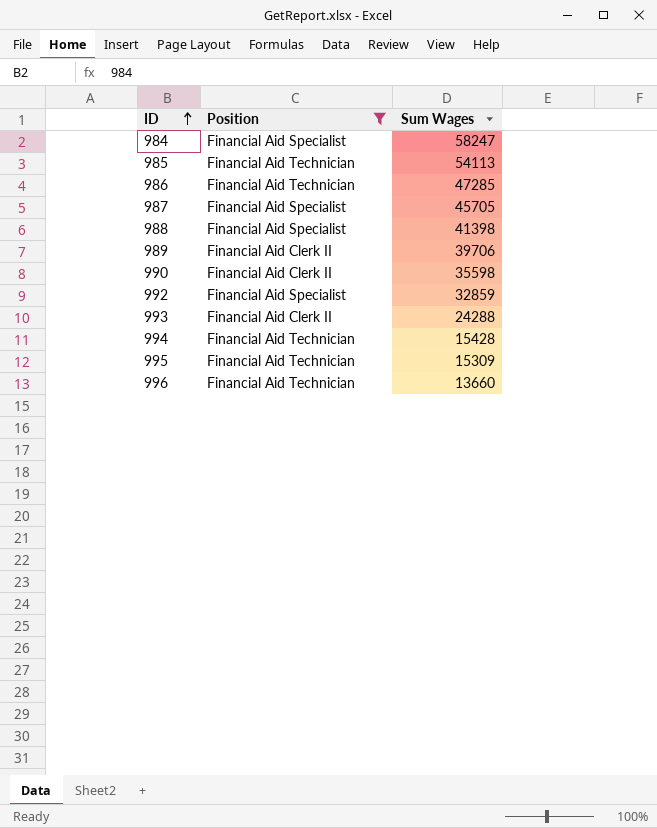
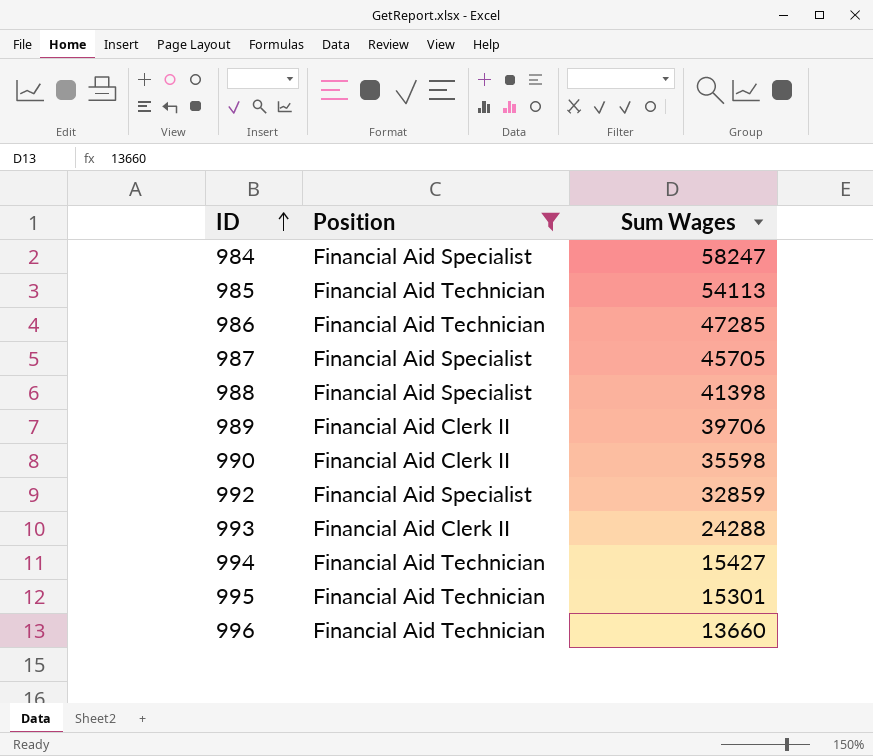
994 | Sum Wages: 15428 -> 15427
995 | Sum Wages: 15309 -> 15301

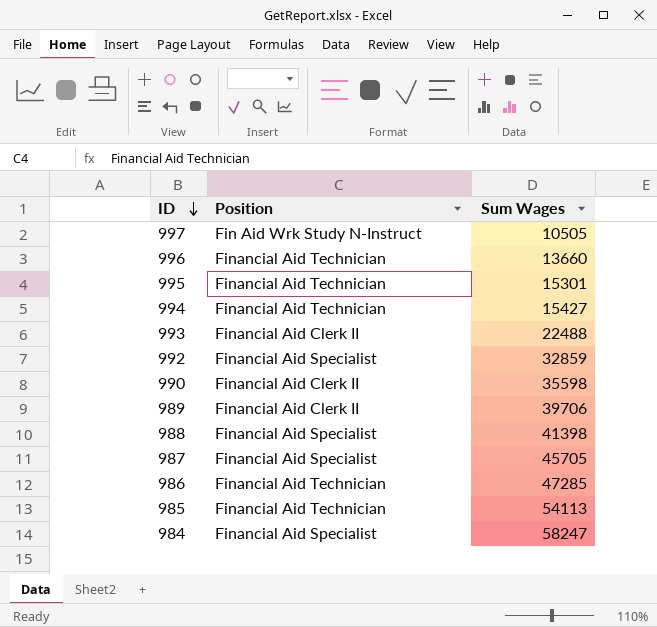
filter: Position != Fin Aid Wrk Study N-Instruct -> none
row order: ID ascending -> ID descending
993 | Sum Wages: 24288 -> 22488

